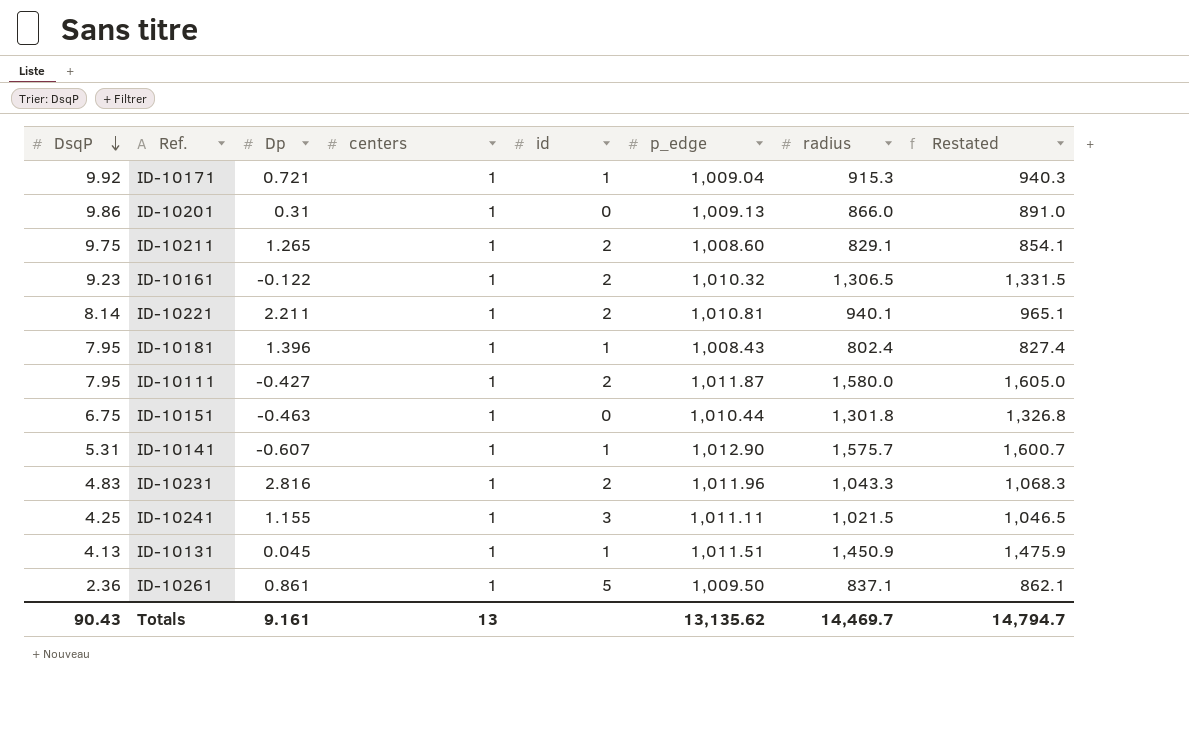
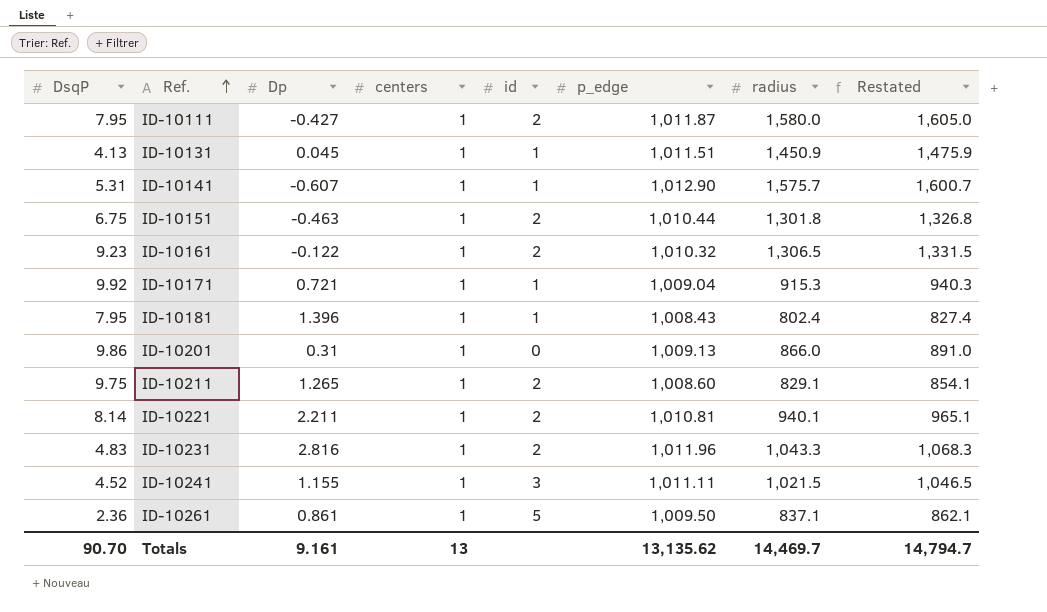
row order: DsqP descending -> Ref. ascending
ID-10151 | id: 0 -> 2
ID-10241 | DsqP: 4.25 -> 4.52
Totals | DsqP: 90.43 -> 90.70

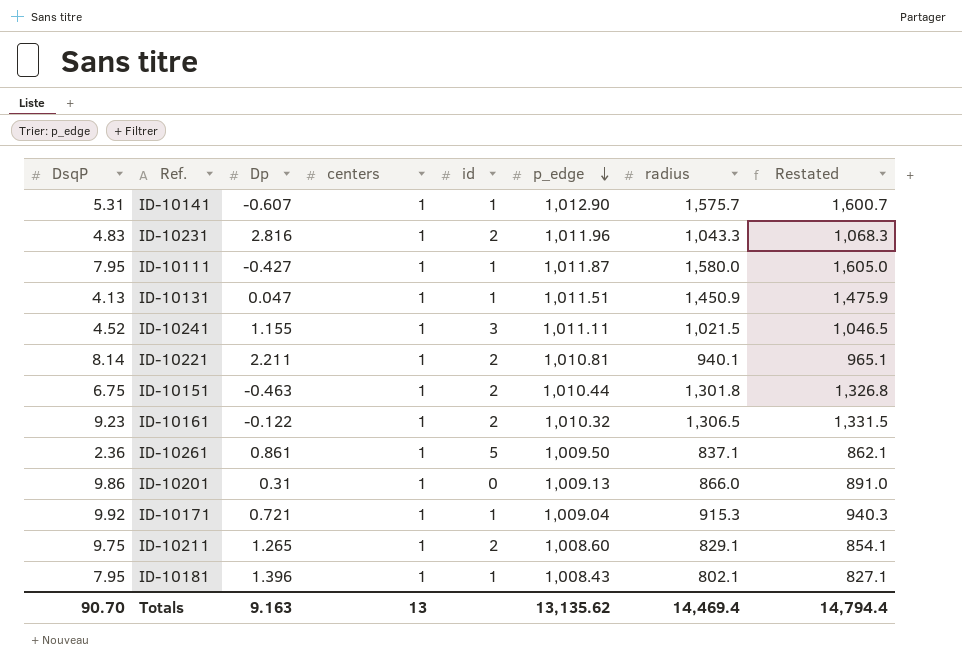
row order: Ref. ascending -> p_edge descending
ID-10111 | id: 2 -> 1
ID-10131 | Dp: 0.045 -> 0.047
ID-10181 | radius: 802.4 -> 802.1
ID-10181 | Restated: 827.4 -> 827.1
Totals | Dp: 9.161 -> 9.163
Totals | radius: 14,469.7 -> 14,469.4
Totals | Restated: 14,794.7 -> 14,794.4

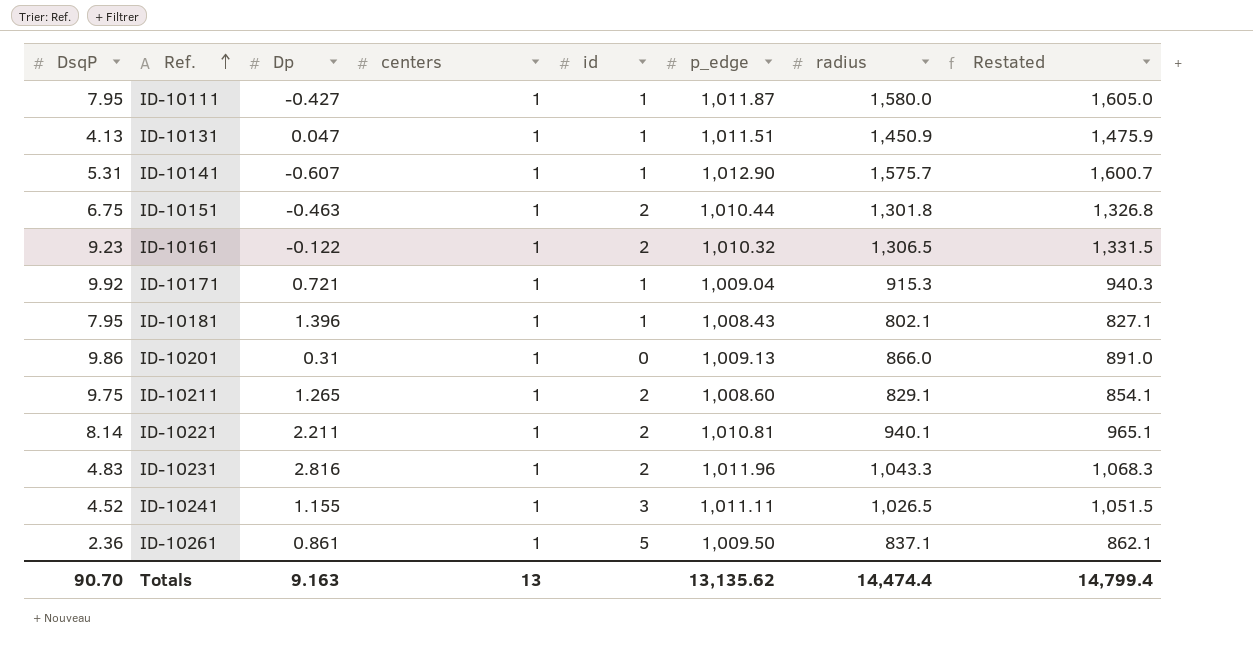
row order: p_edge descending -> Ref. ascending
ID-10241 | radius: 1,021.5 -> 1,026.5
ID-10241 | Restated: 1,046.5 -> 1,051.5
Totals | radius: 14,469.4 -> 14,474.4
Totals | Restated: 14,794.4 -> 14,799.4

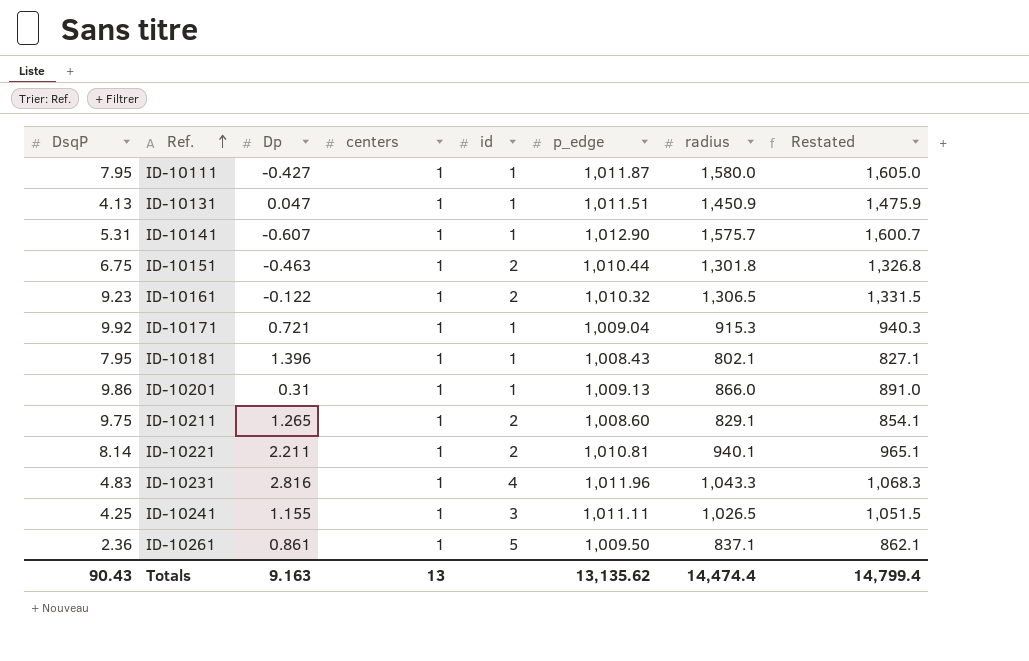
ID-10201 | id: 0 -> 1
ID-10231 | id: 2 -> 4
ID-10241 | DsqP: 4.52 -> 4.25
Totals | DsqP: 90.70 -> 90.43

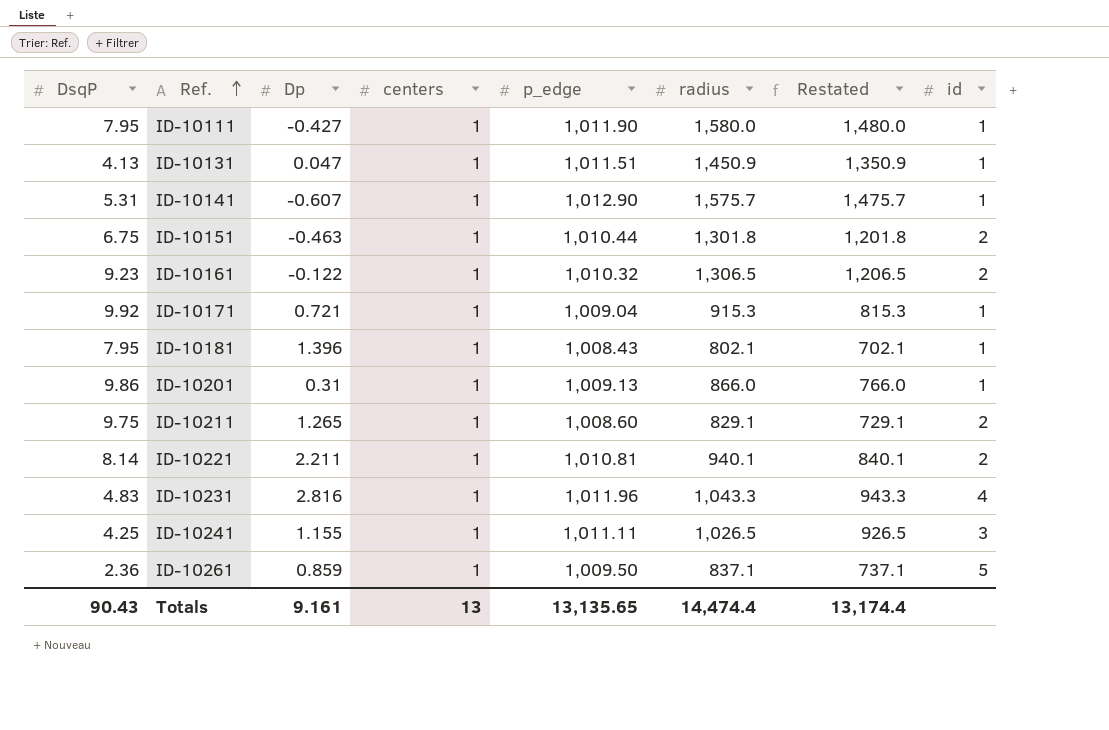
column Restated | formula: [radius] + 25 -> [radius] - 100
column id | position: 5 -> 8
ID-10111 | p_edge: 1,011.87 -> 1,011.90
ID-10261 | Dp: 0.861 -> 0.859
Totals | Dp: 9.163 -> 9.161
Totals | p_edge: 13,135.62 -> 13,135.65
Totals | Restated: 14,799.4 -> 13,174.4

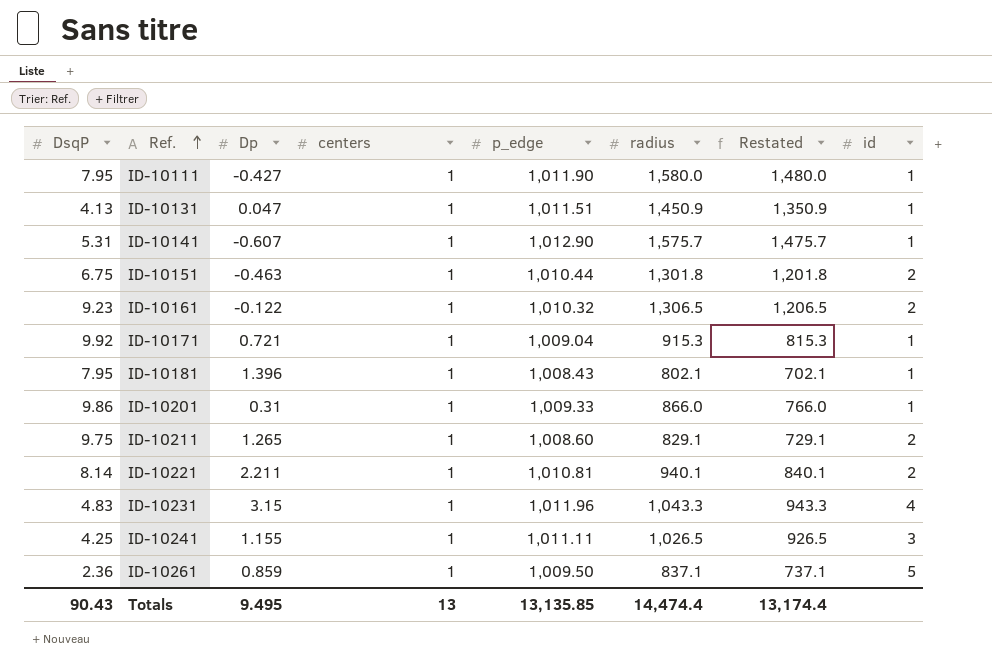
ID-10201 | p_edge: 1,009.13 -> 1,009.33
ID-10231 | Dp: 2.816 -> 3.15
Totals | Dp: 9.161 -> 9.495
Totals | p_edge: 13,135.65 -> 13,135.85

